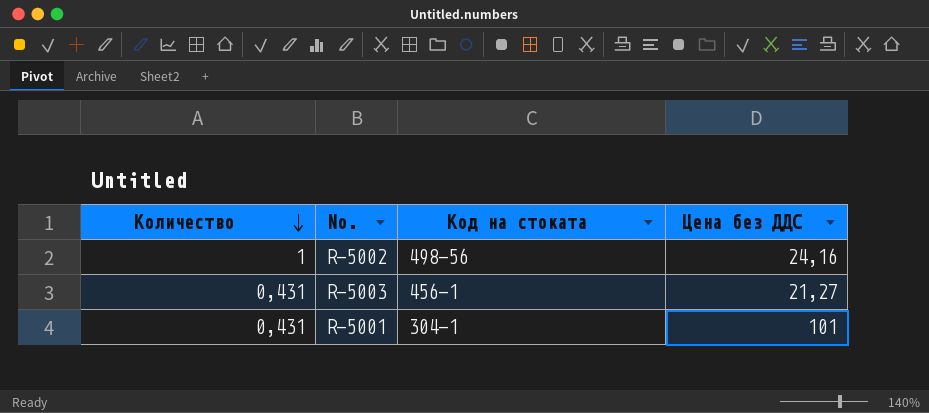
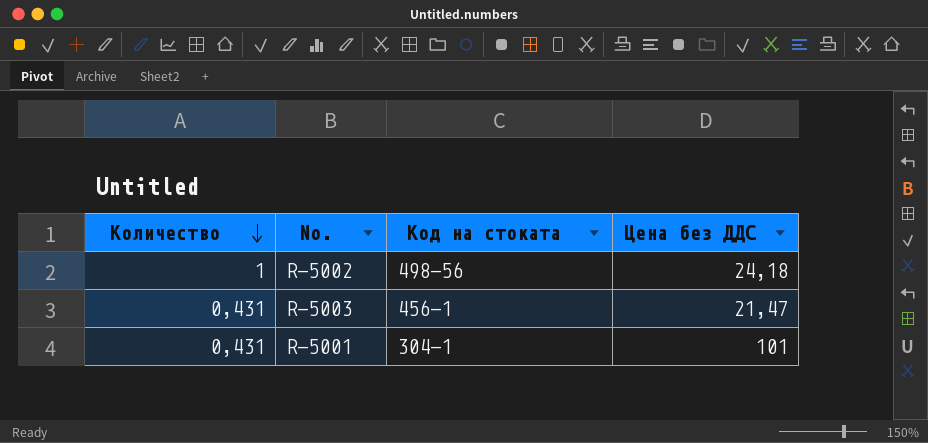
R-5002 | Цена без ДДС: 24,16 -> 24,18
R-5003 | Цена без ДДС: 21,27 -> 21,47

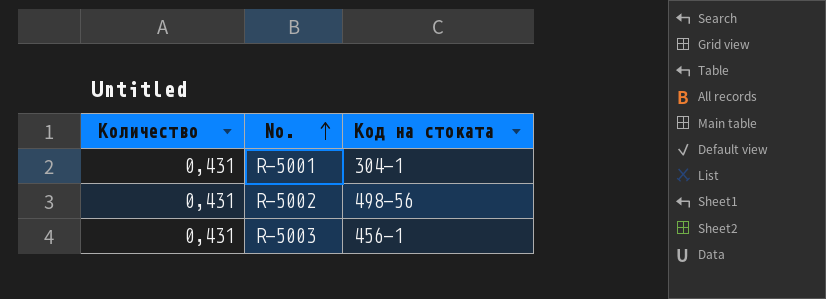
row order: Количество descending -> No. ascending
column Цена без ДДС | position: 4 -> none
R-5002 | Количество: 1 -> 0,431

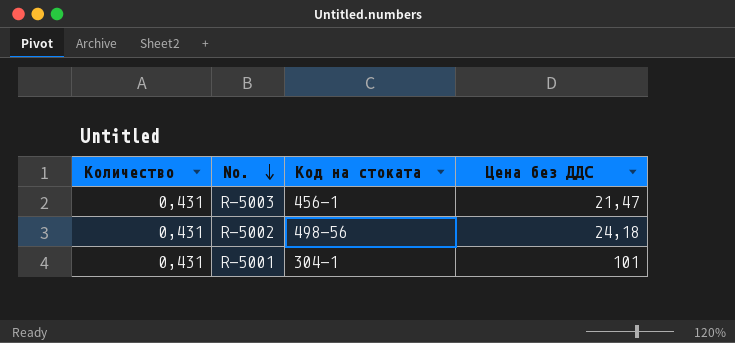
row order: No. ascending -> No. descending
column Цена без ДДС | position: none -> 4

